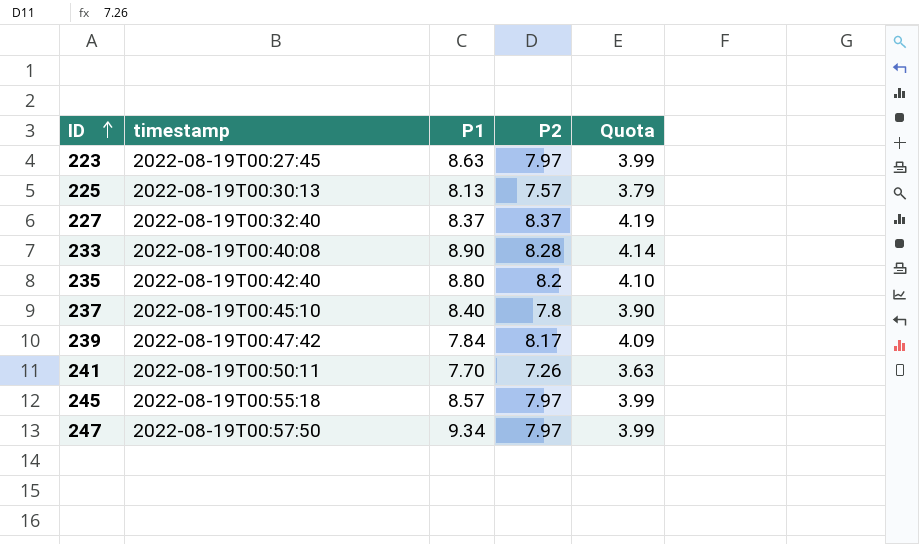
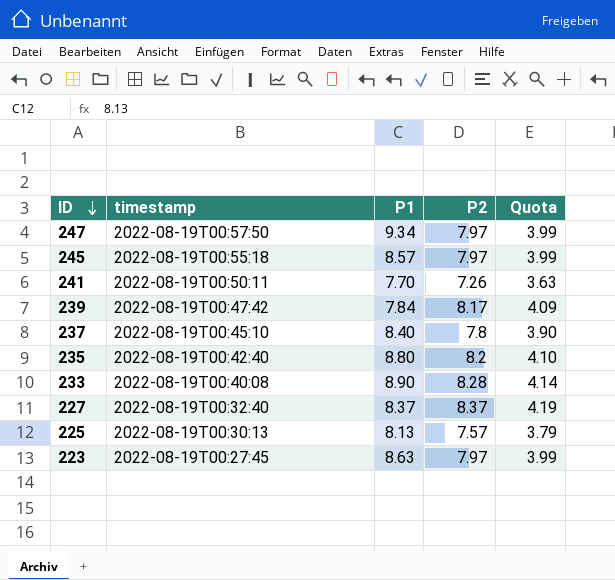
row order: ID ascending -> ID descending

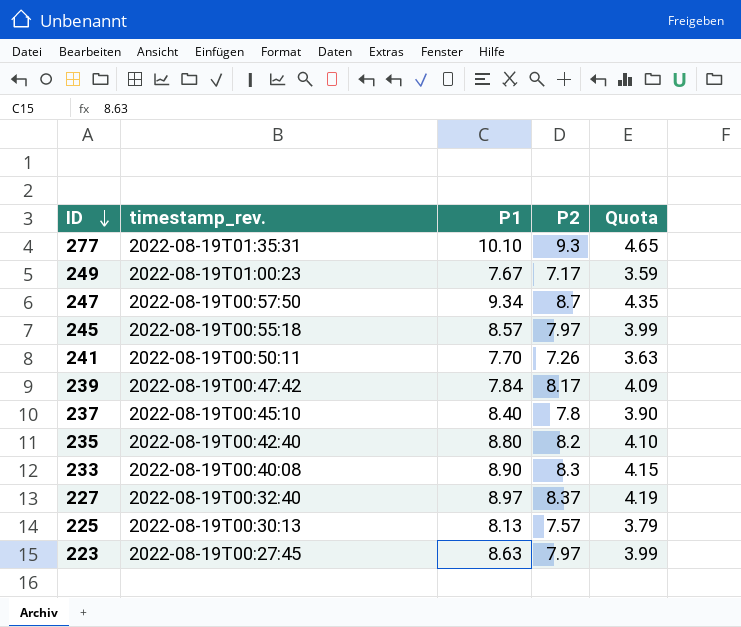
column name: timestamp -> timestamp_rev.
row 277: none -> 2022-08-19T01:35:31 | 10.10 | 9.3 | 4.65
row 249: none -> 2022-08-19T01:00:23 | 7.67 | 7.17 | 3.59
247 | P2: 7.97 -> 8.7
247 | Quota: 3.99 -> 4.35
233 | P2: 8.28 -> 8.3
233 | Quota: 4.14 -> 4.15
227 | P1: 8.37 -> 8.97

